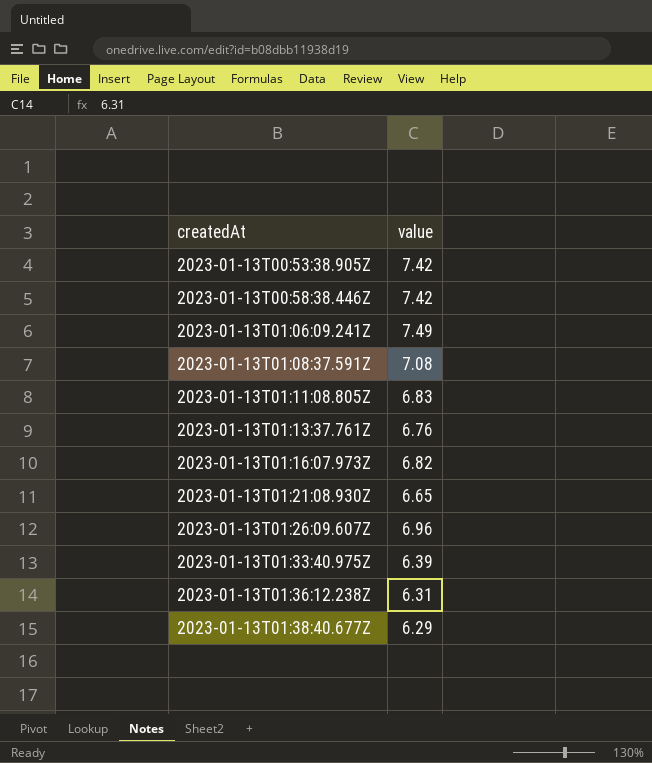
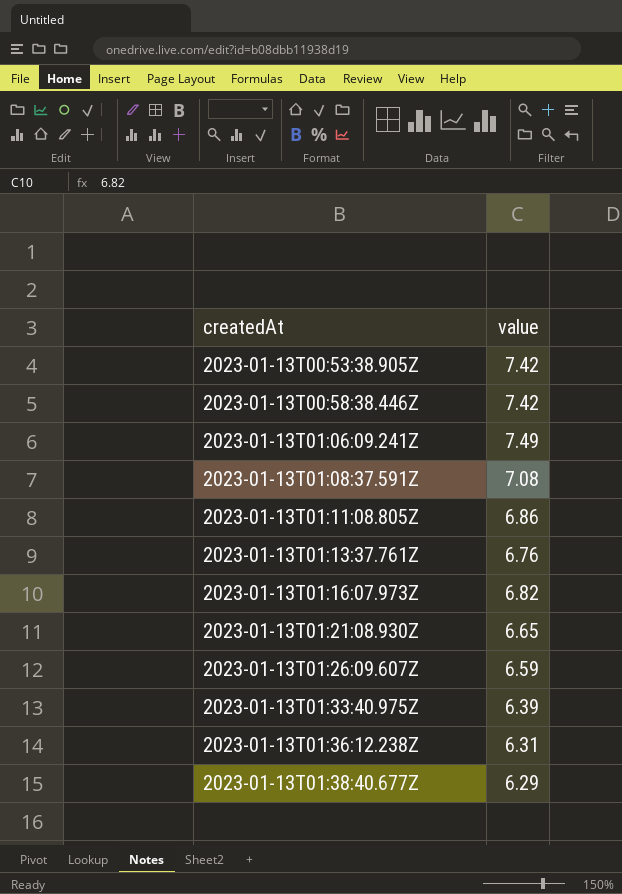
2023-01-13T01:11:08.805Z | value: 6.83 -> 6.86
2023-01-13T01:26:09.607Z | value: 6.96 -> 6.59

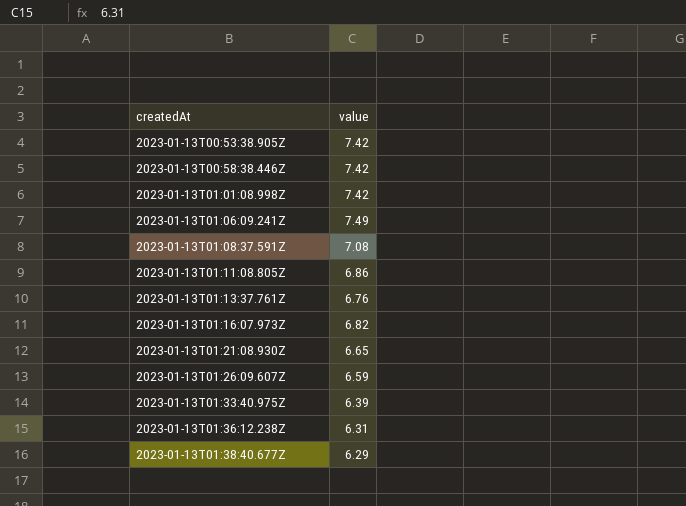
row 2023-01-13T01:01:08.998Z: none -> 7.42

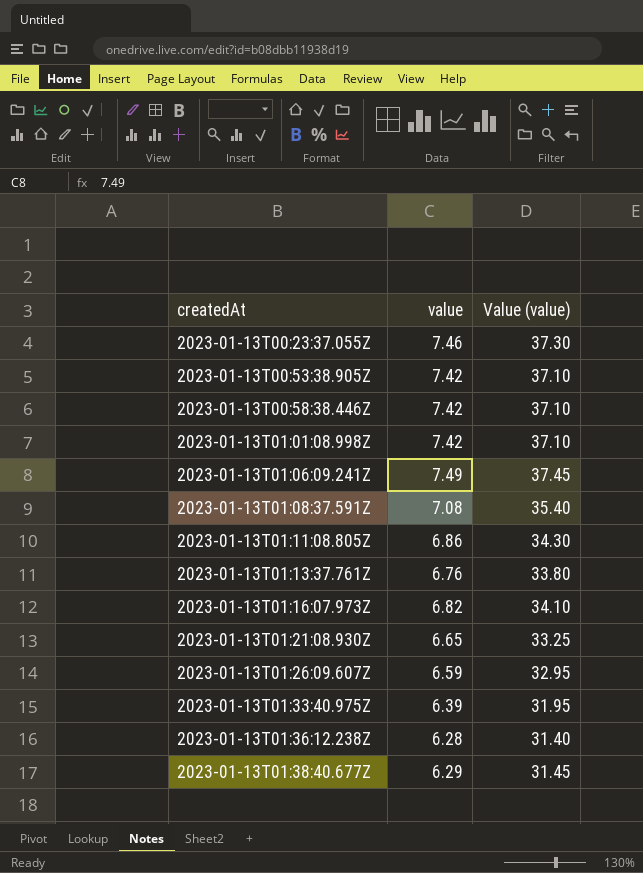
column Value (value) | formula: none -> [value] * 5
row 2023-01-13T00:23:37.055Z: none -> 7.46 | 37.30
2023-01-13T01:36:12.238Z | value: 6.31 -> 6.28

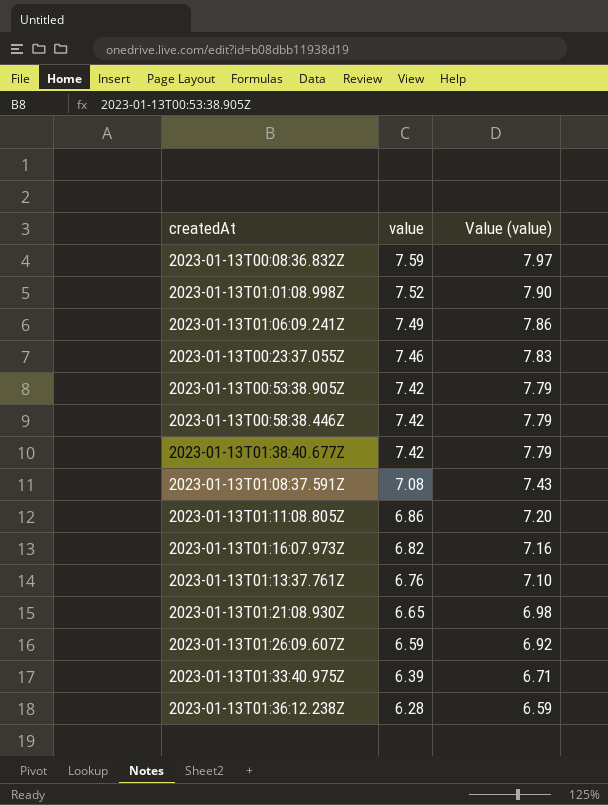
row order: createdAt ascending -> value descending
column Value (value) | formula: [value] * 5 -> [value] * 1.05
row 2023-01-13T00:08:36.832Z: none -> 7.59 | 7.97
2023-01-13T01:01:08.998Z | value: 7.42 -> 7.52
2023-01-13T01:38:40.677Z | value: 6.29 -> 7.42

